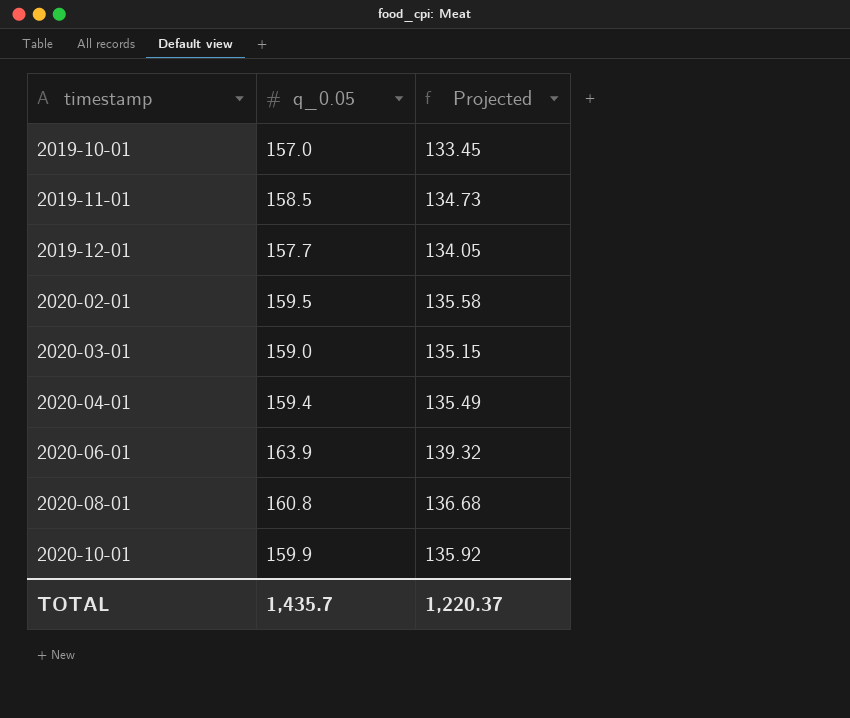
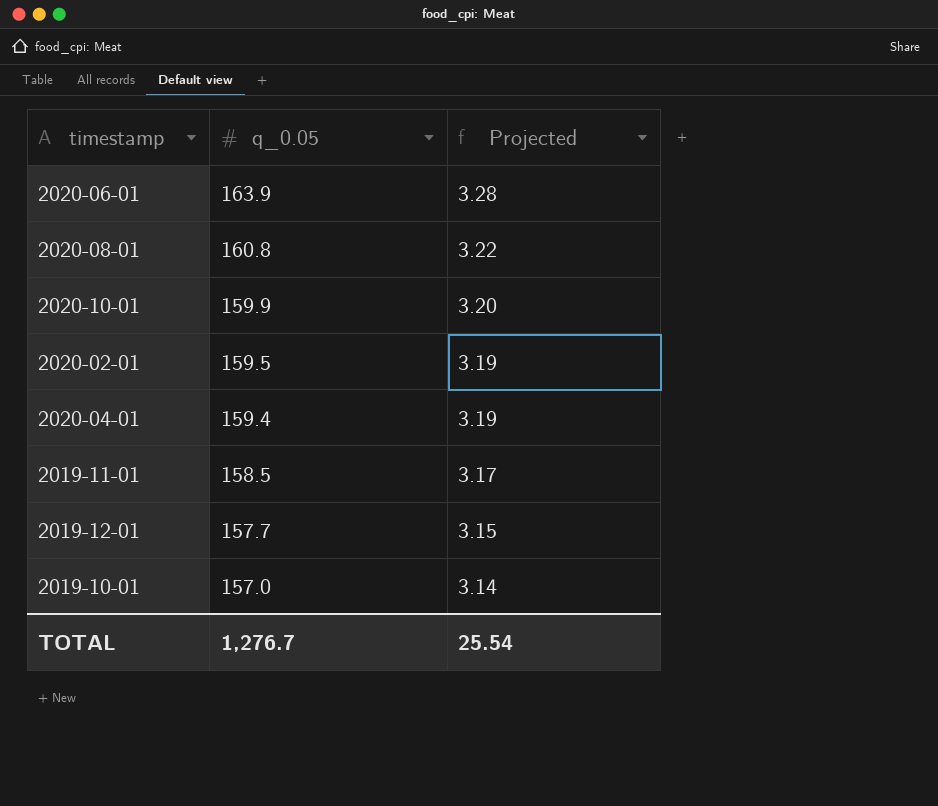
row order: timestamp ascending -> q_0.05 descending
column Projected | formula: [q_0.05] * 0.85 -> [q_0.05] * 0.02
row 2020-03-01: 159.0 | 135.15 -> none
TOTAL | q_0.05: 1,435.7 -> 1,276.7
TOTAL | Projected: 1,220.37 -> 25.54

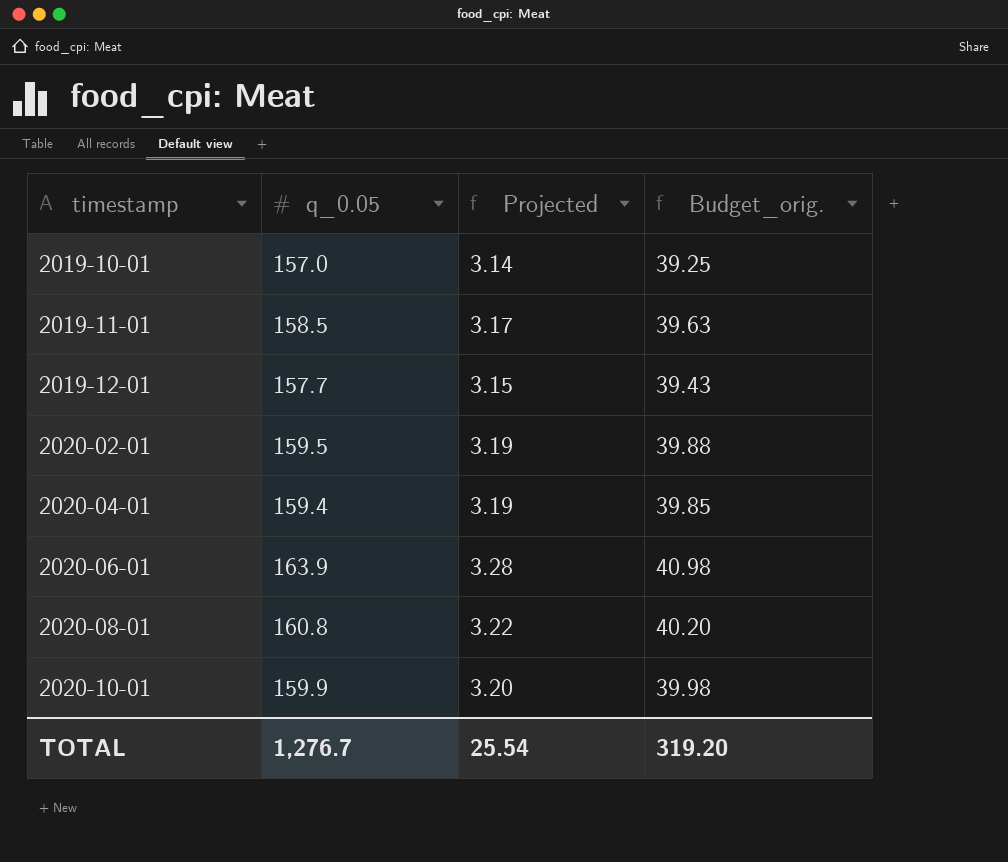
row order: q_0.05 descending -> timestamp ascending
column Budget_orig. | formula: none -> [q_0.05] * 0.25

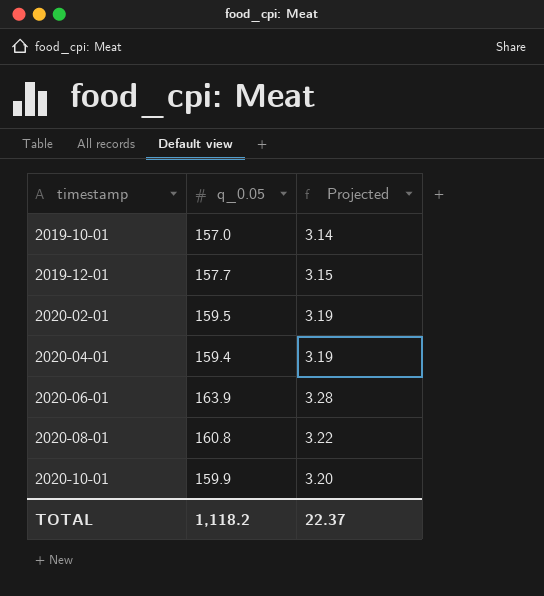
column Budget_orig. | formula: [q_0.05] * 0.25 -> none
row 2019-11-01: 158.5 | 3.17 | 39.63 -> none
TOTAL | q_0.05: 1,276.7 -> 1,118.2
TOTAL | Projected: 25.54 -> 22.37

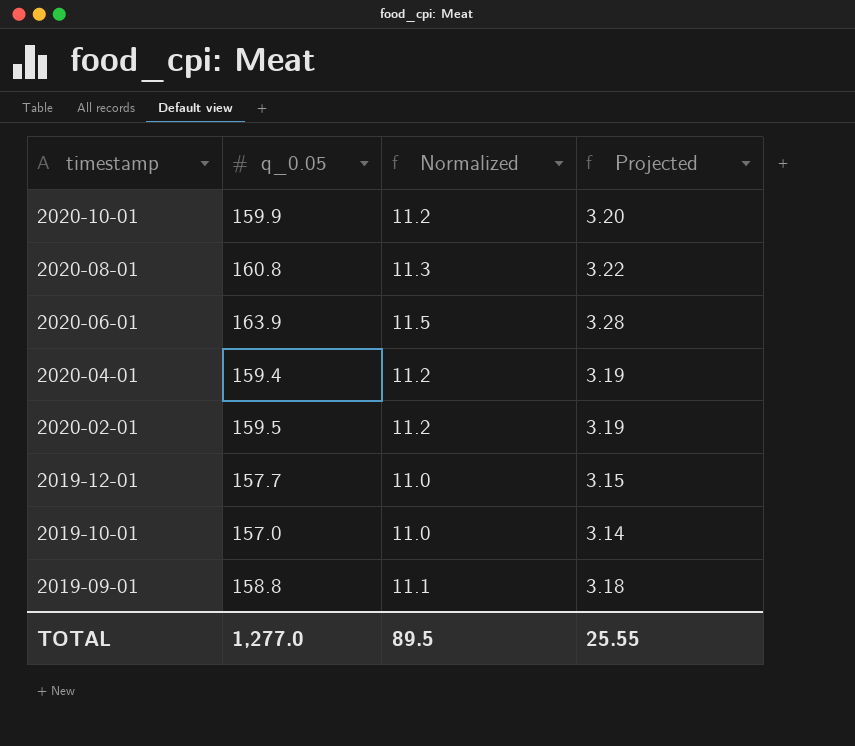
row order: timestamp ascending -> timestamp descending
column Normalized | formula: none -> [q_0.05] * 0.07
row 2019-09-01: none -> 158.8 | 11.1 | 3.18
TOTAL | q_0.05: 1,118.2 -> 1,277.0
TOTAL | Projected: 22.37 -> 25.55

